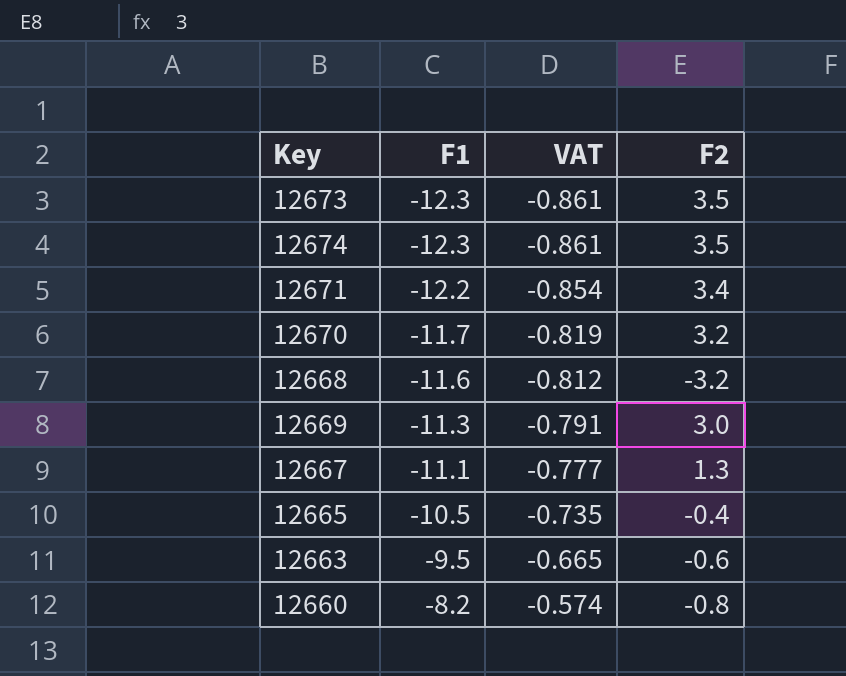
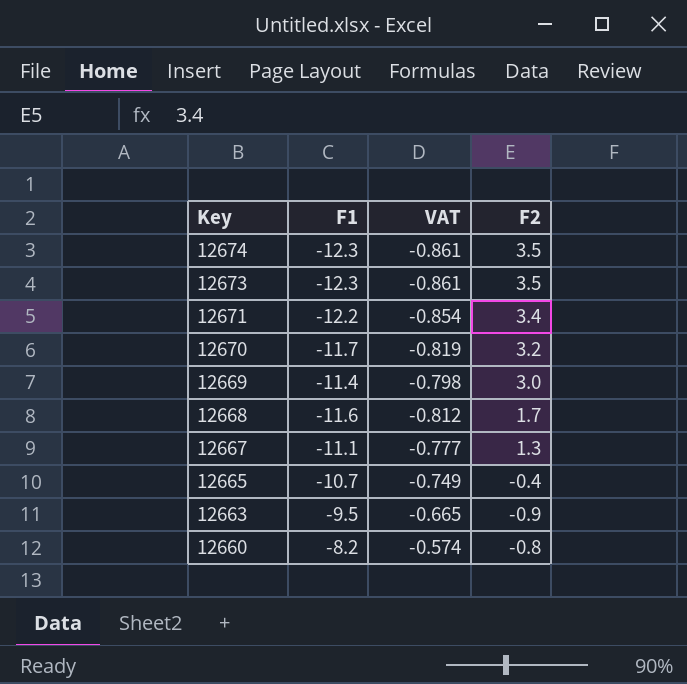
row order: F1 ascending -> Key descending
12669 | F1: -11.3 -> -11.4
12669 | VAT: -0.791 -> -0.798
12668 | F2: -3.2 -> 1.7
12665 | F1: -10.5 -> -10.7
12665 | VAT: -0.735 -> -0.749
12663 | F2: -0.6 -> -0.9

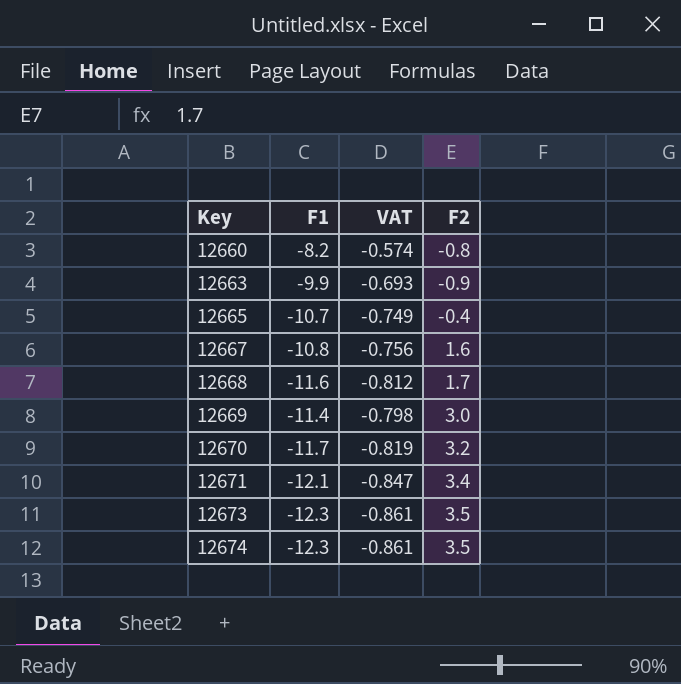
row order: Key descending -> Key ascending
12663 | F1: -9.5 -> -9.9
12663 | VAT: -0.665 -> -0.693
12667 | F1: -11.1 -> -10.8
12667 | VAT: -0.777 -> -0.756
12667 | F2: 1.3 -> 1.6
12671 | F1: -12.2 -> -12.1
12671 | VAT: -0.854 -> -0.847

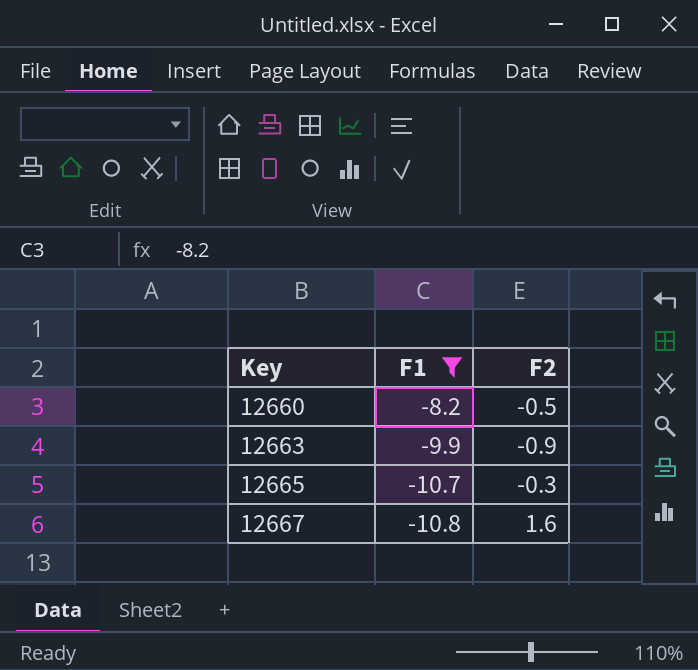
filter: none -> F1 >= -10.8
column VAT | formula: [F1] * 0.07 -> none
12660 | F2: -0.8 -> -0.5
12665 | F2: -0.4 -> -0.3

